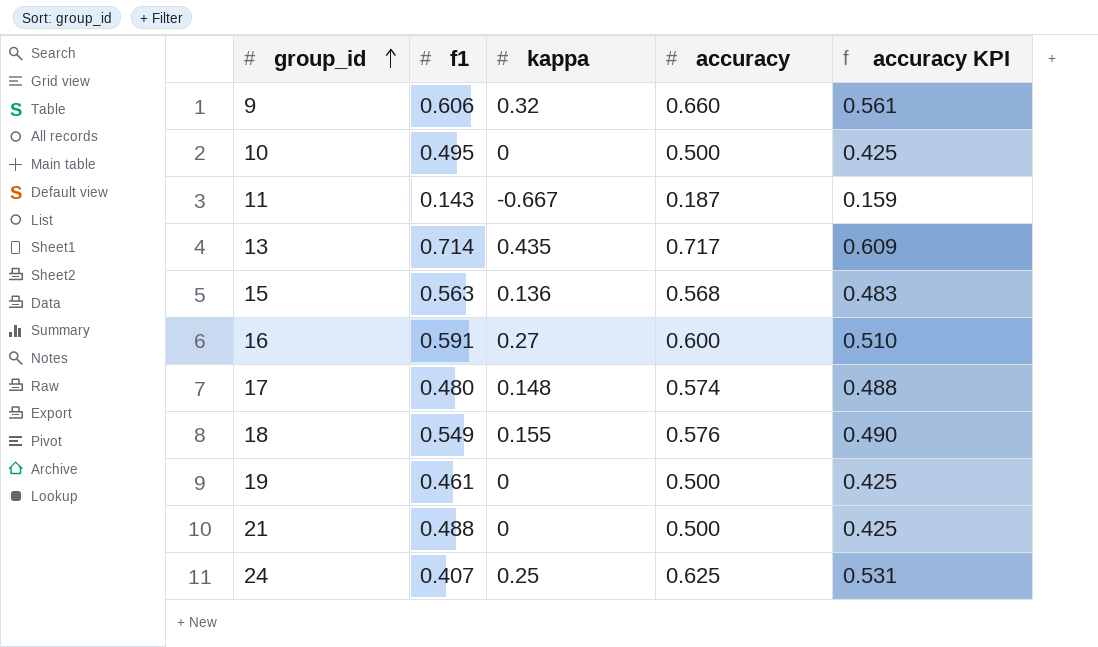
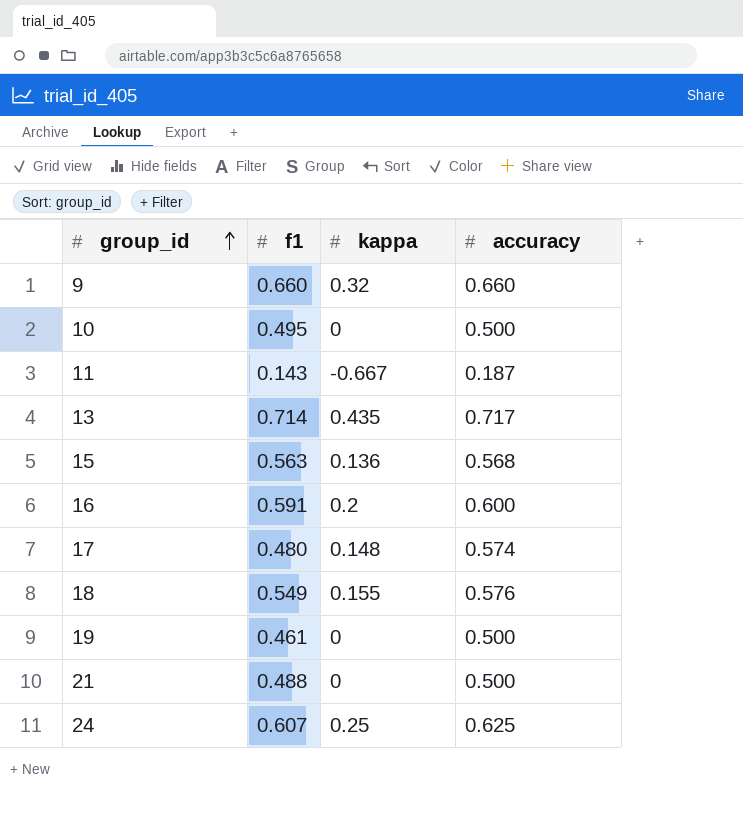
column accuracy KPI | formula: [accuracy] * 0.85 -> none
9 | f1: 0.606 -> 0.660
16 | kappa: 0.27 -> 0.2
24 | f1: 0.407 -> 0.607

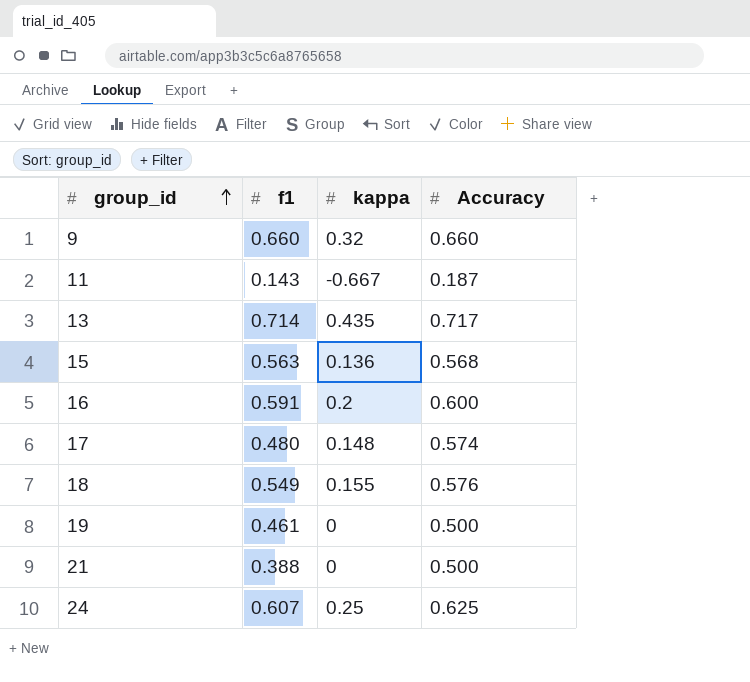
column name: accuracy -> Accuracy
row 10: 0.495 | 0 | 0.500 -> none
21 | f1: 0.488 -> 0.388

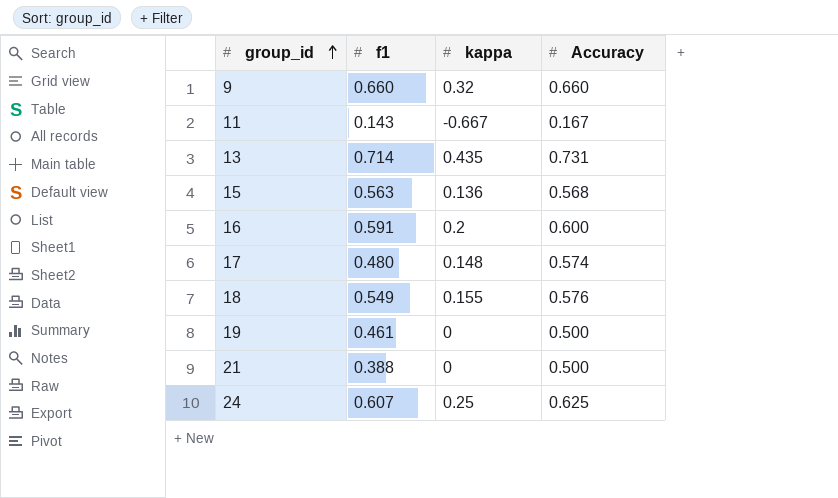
11 | Accuracy: 0.187 -> 0.167
13 | Accuracy: 0.717 -> 0.731

